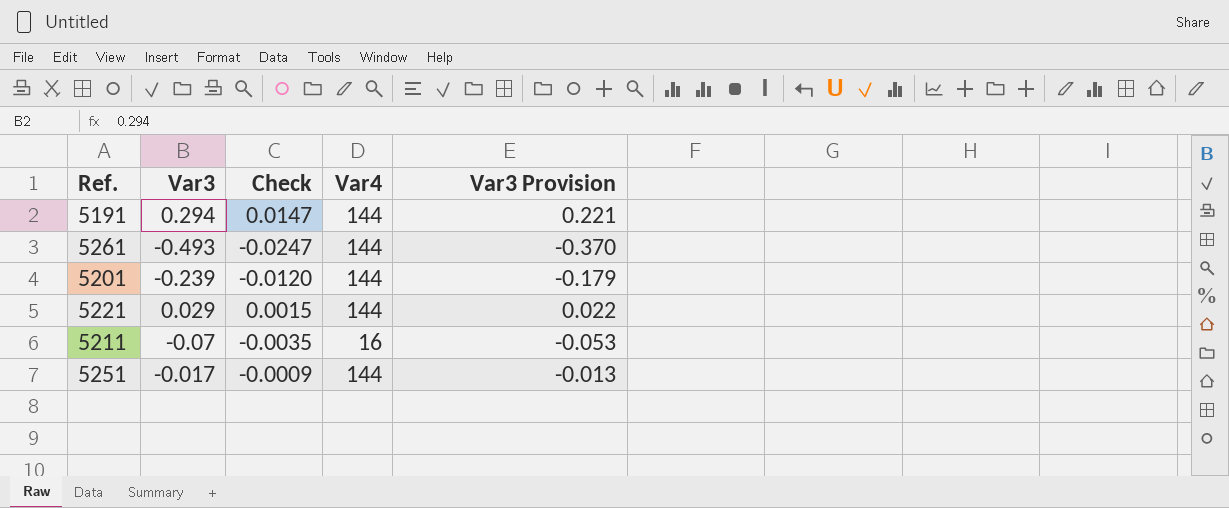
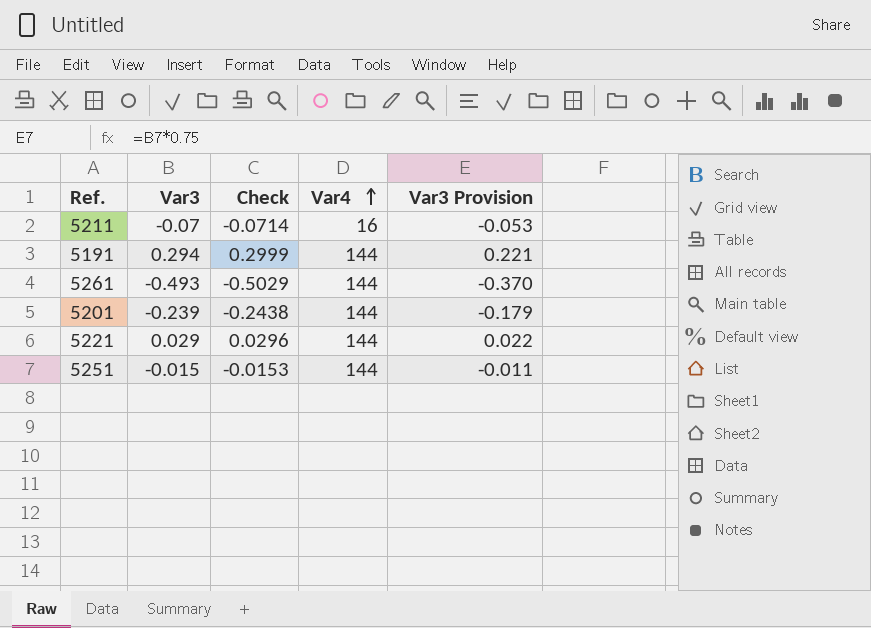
row order: none -> Var4 ascending
column Check | formula: [Var3] * 0.05 -> [Var3] * 1.02
5251 | Var3: -0.017 -> -0.015
5251 | Var3 Provision: -0.013 -> -0.011

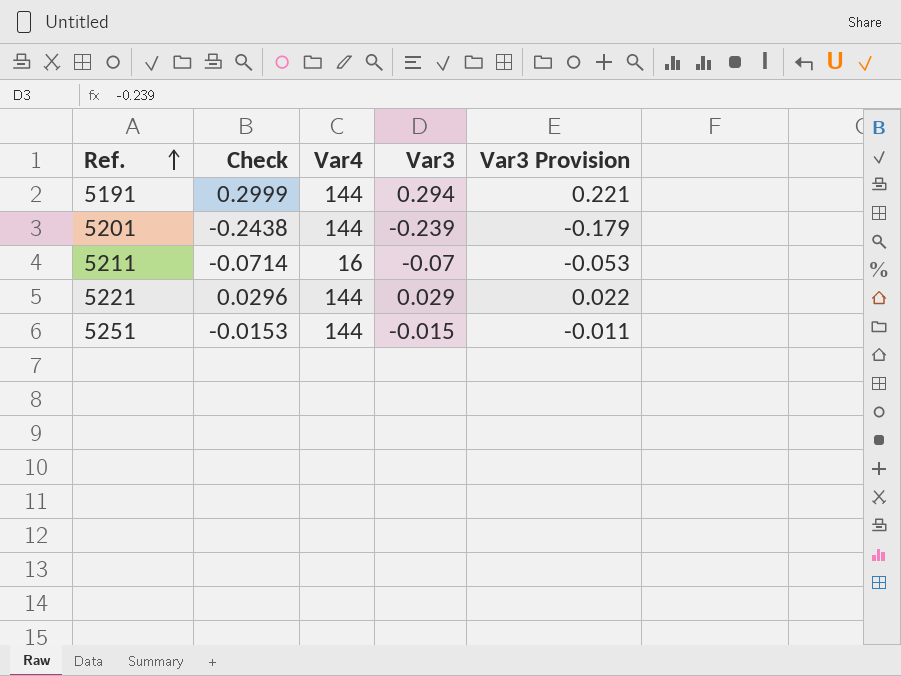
row order: Var4 ascending -> Ref. ascending
column Var3 | position: 2 -> 4
row 5261: -0.493 | -0.5029 | 144 | -0.370 -> none

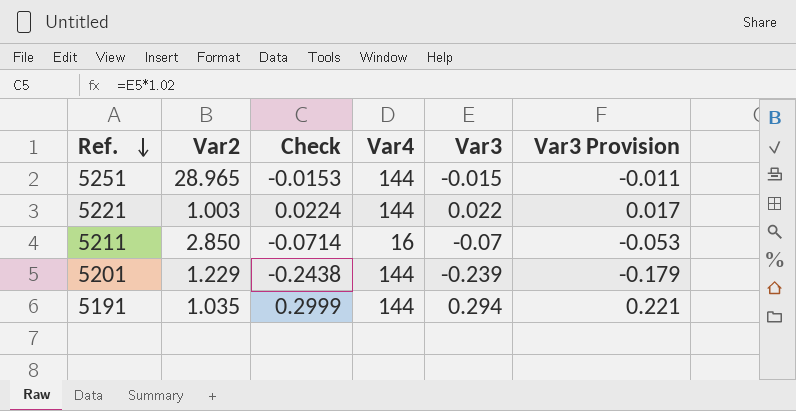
row order: Ref. ascending -> Ref. descending
column Var2 | position: none -> 2
5221 | Check: 0.0296 -> 0.0224
5221 | Var3: 0.029 -> 0.022
5221 | Var3 Provision: 0.022 -> 0.017

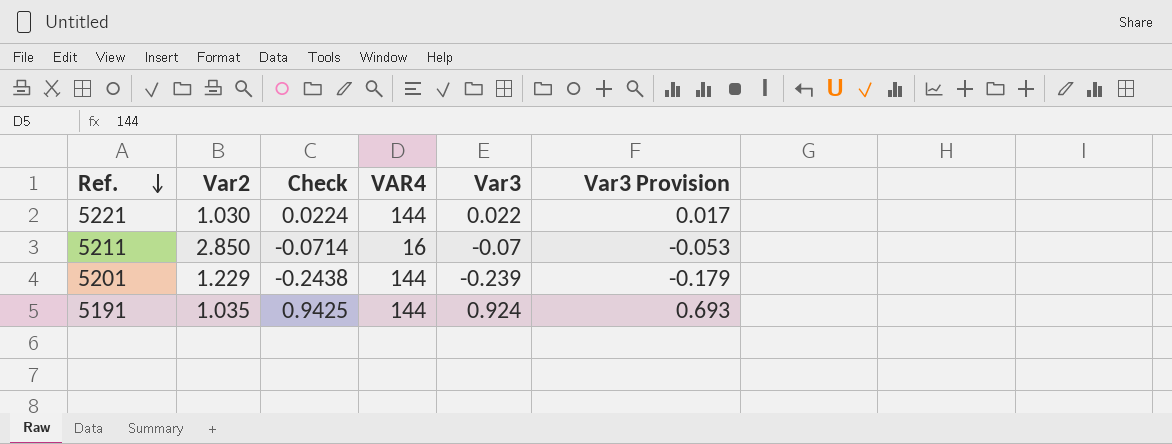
column name: Var4 -> VAR4
row 5251: 28.965 | -0.0153 | 144 | -0.015 | -0.011 -> none
5221 | Var2: 1.003 -> 1.030
5191 | Check: 0.2999 -> 0.9425
5191 | Var3: 0.294 -> 0.924
5191 | Var3 Provision: 0.221 -> 0.693

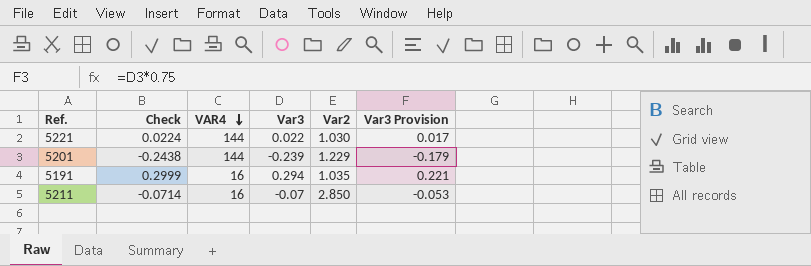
row order: Ref. descending -> VAR4 descending
column Var2 | position: 2 -> 5
5191 | Check: 0.9425 -> 0.2999
5191 | VAR4: 144 -> 16
5191 | Var3: 0.924 -> 0.294
5191 | Var3 Provision: 0.693 -> 0.221

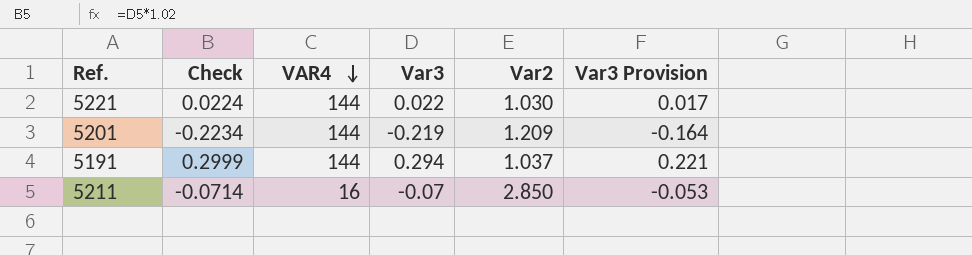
5201 | Check: -0.2438 -> -0.2234
5201 | Var3: -0.239 -> -0.219
5201 | Var2: 1.229 -> 1.209
5201 | Var3 Provision: -0.179 -> -0.164
5191 | VAR4: 16 -> 144
5191 | Var2: 1.035 -> 1.037

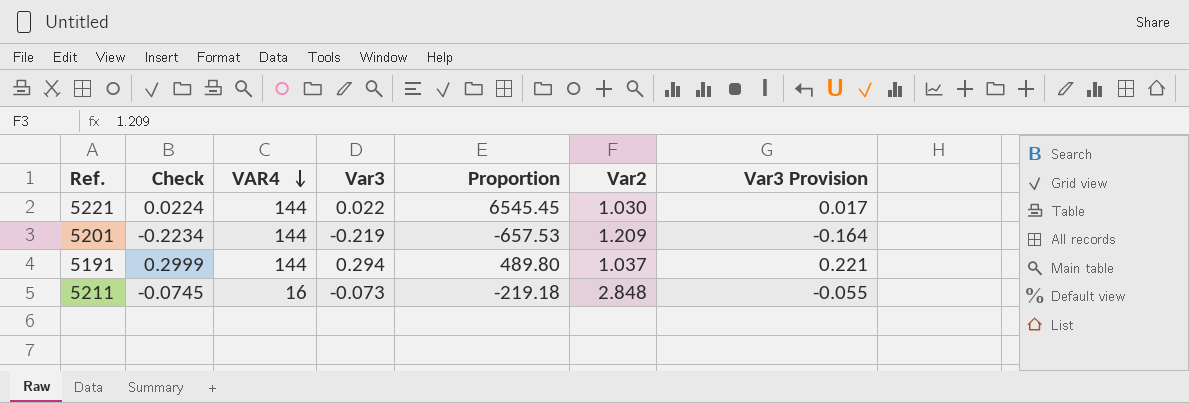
column Proportion | formula: none -> [VAR4] / [Var3]
5211 | Check: -0.0714 -> -0.0745
5211 | Var3: -0.07 -> -0.073
5211 | Var2: 2.850 -> 2.848
5211 | Var3 Provision: -0.053 -> -0.055

